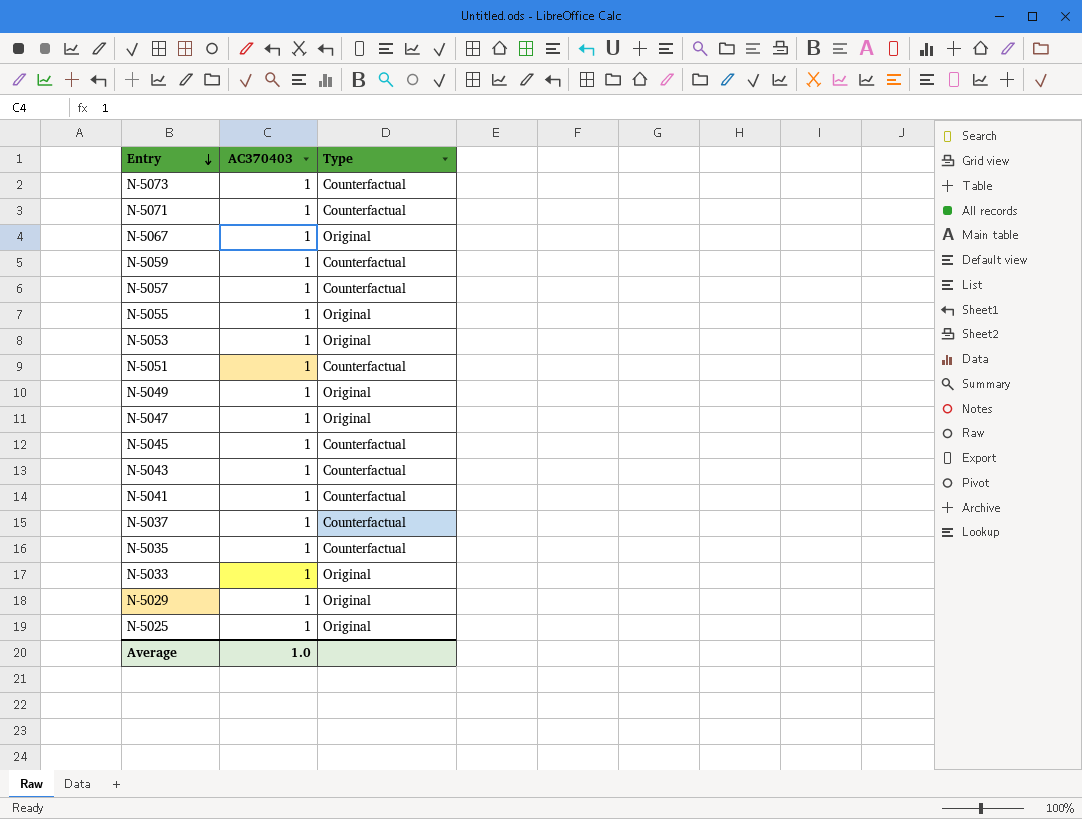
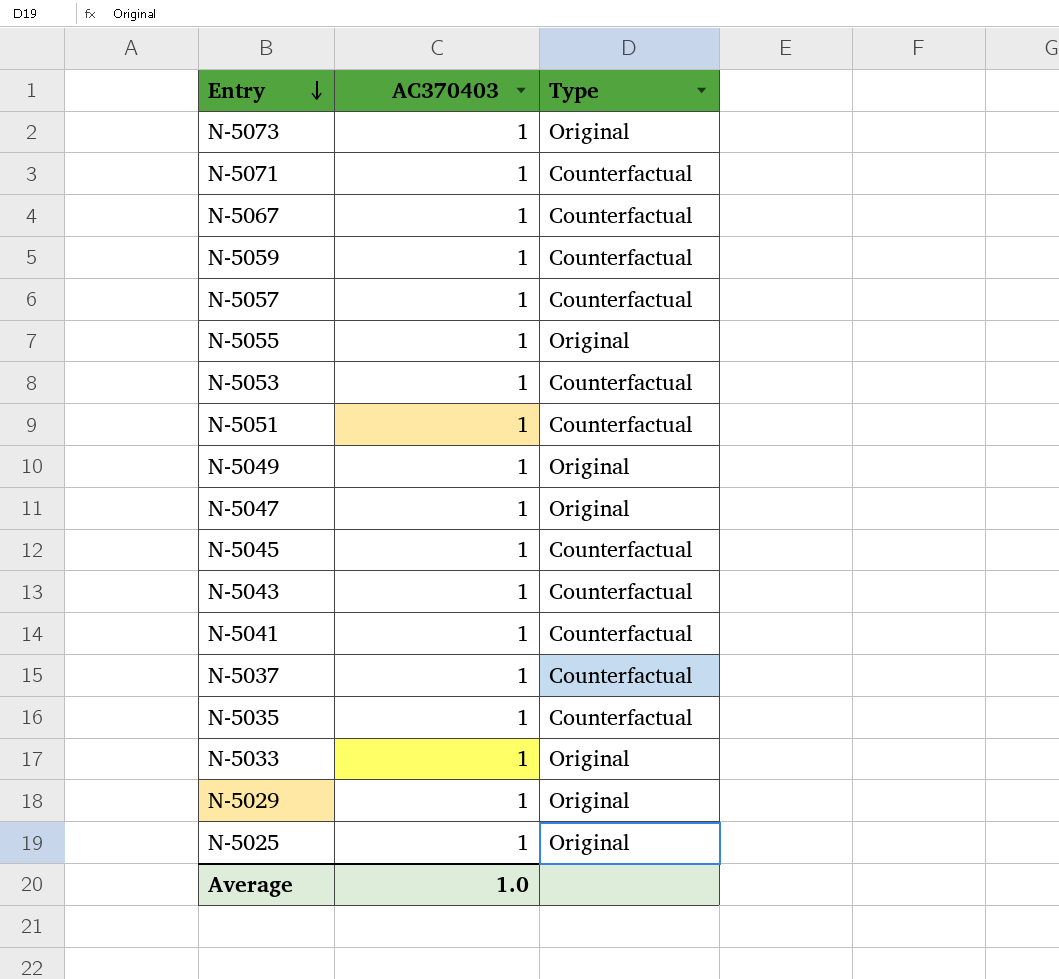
N-5073 | Type: Counterfactual -> Original
N-5067 | Type: Original -> Counterfactual
N-5053 | Type: Original -> Counterfactual

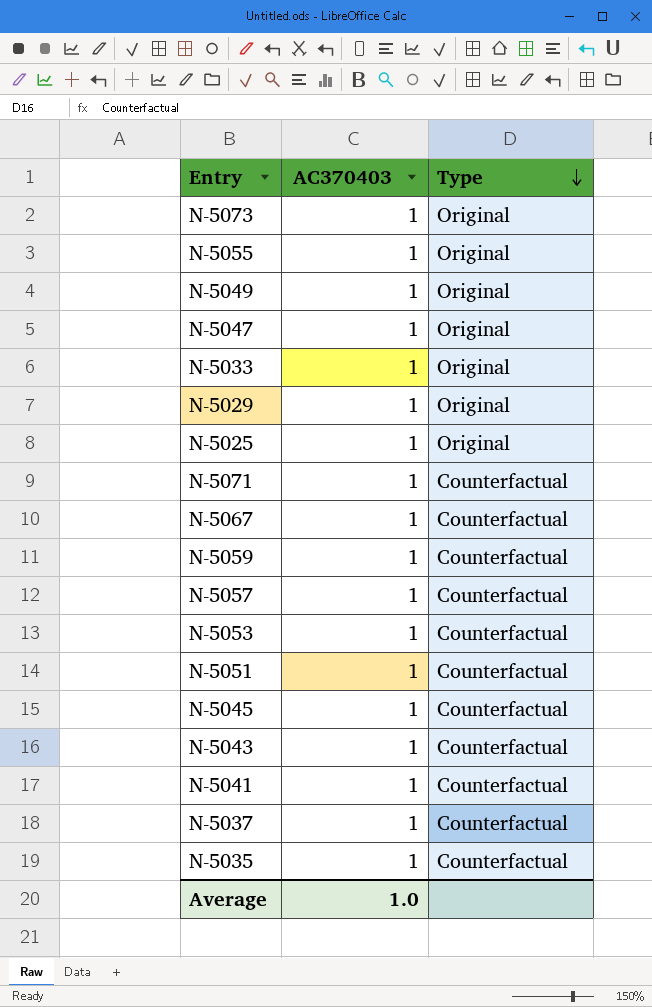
row order: Entry descending -> Type descending

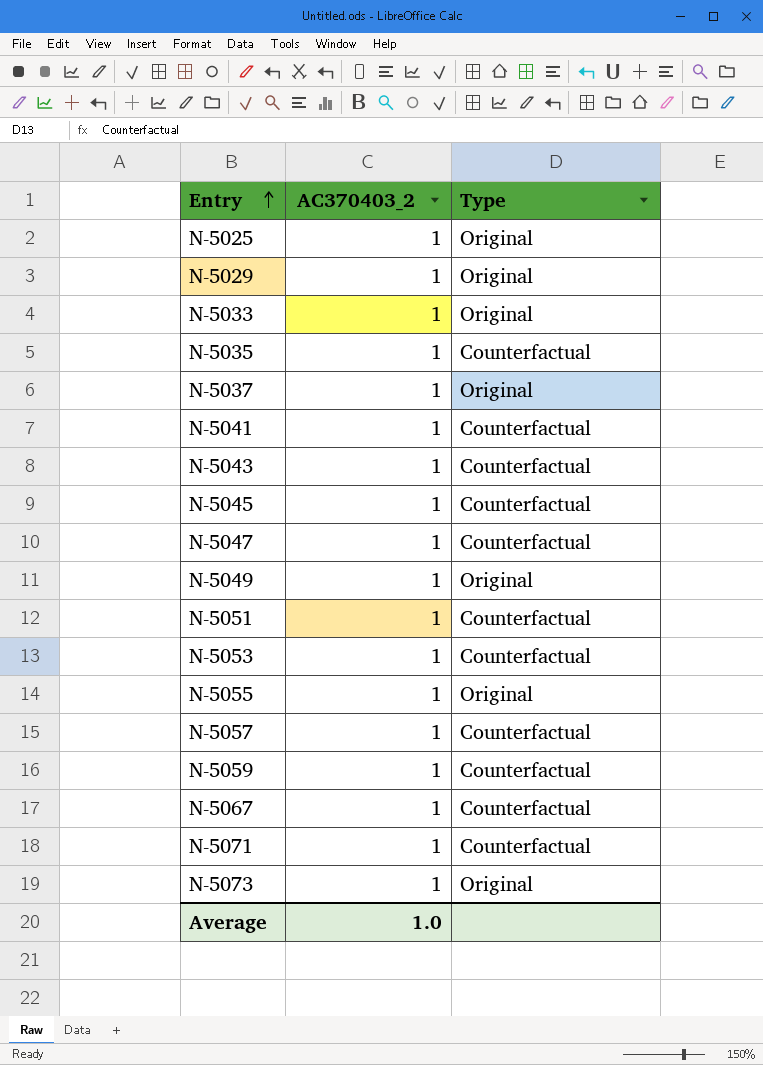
row order: Type descending -> Entry ascending
column name: AC370403 -> AC370403_2
N-5037 | Type: Counterfactual -> Original
N-5047 | Type: Original -> Counterfactual

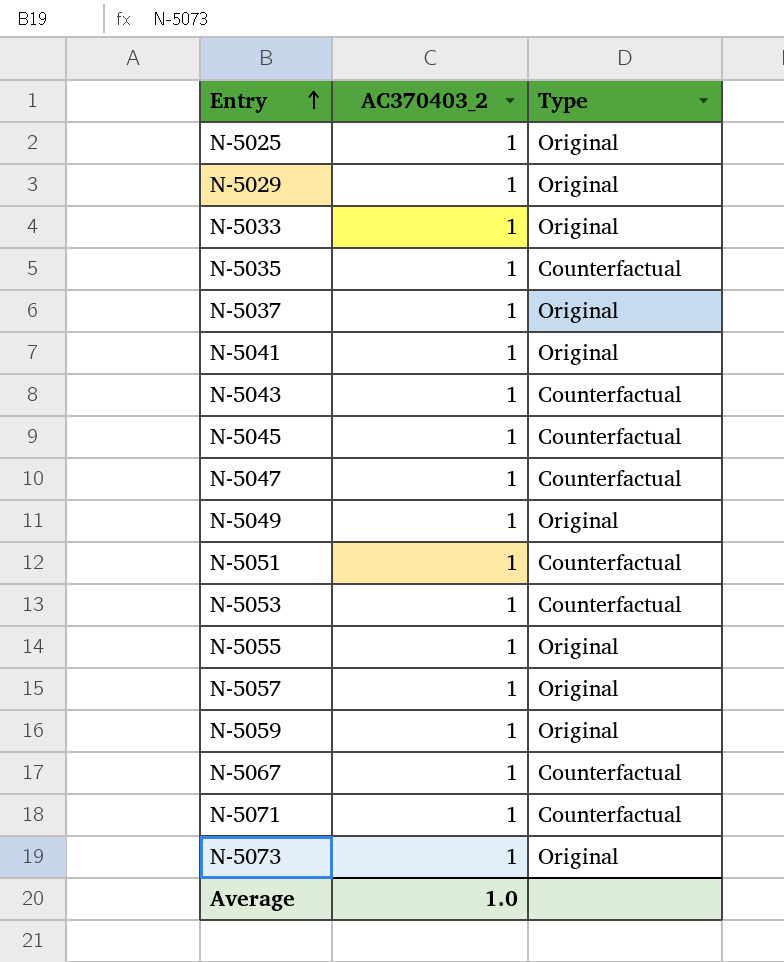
N-5041 | Type: Counterfactual -> Original
N-5057 | Type: Counterfactual -> Original
N-5059 | Type: Counterfactual -> Original

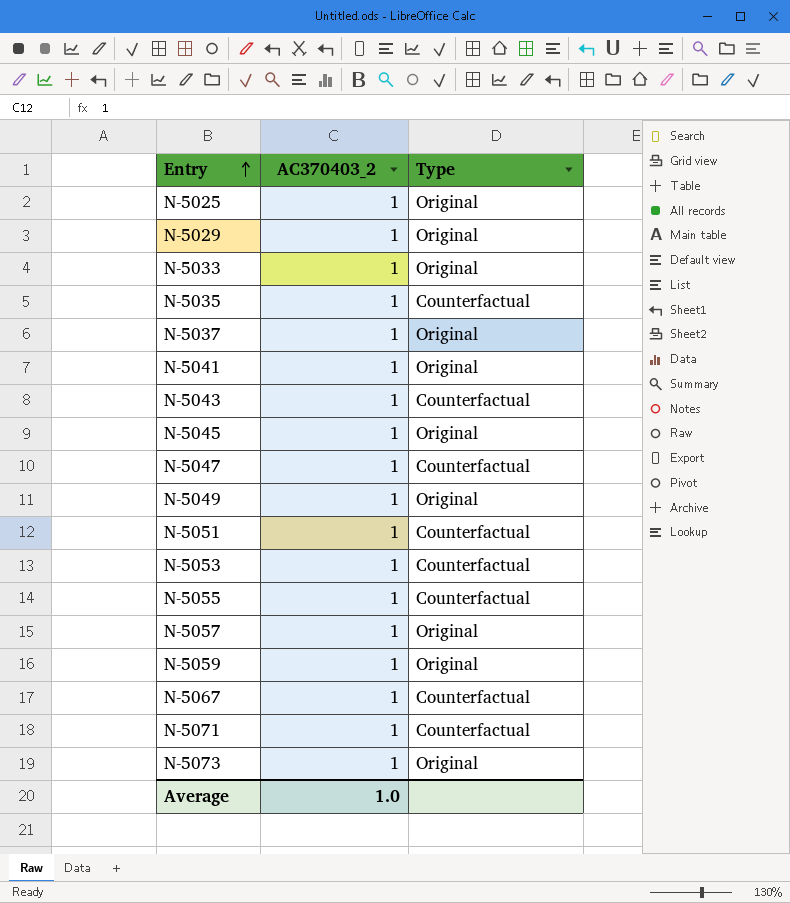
N-5045 | Type: Counterfactual -> Original
N-5055 | Type: Original -> Counterfactual

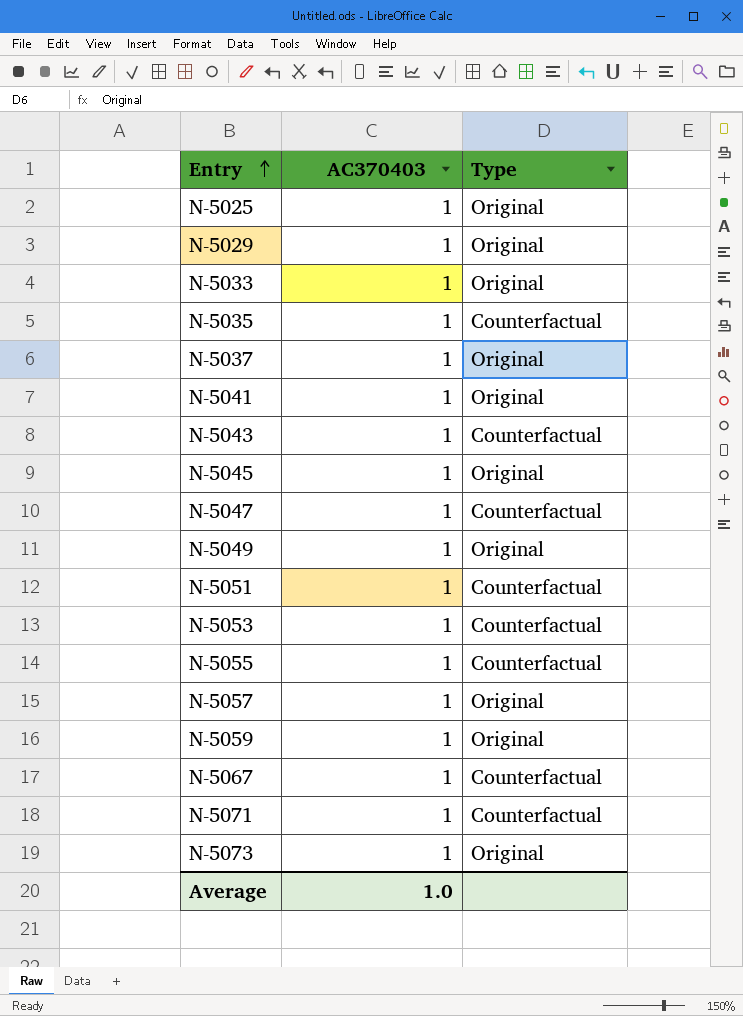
column name: AC370403_2 -> AC370403

